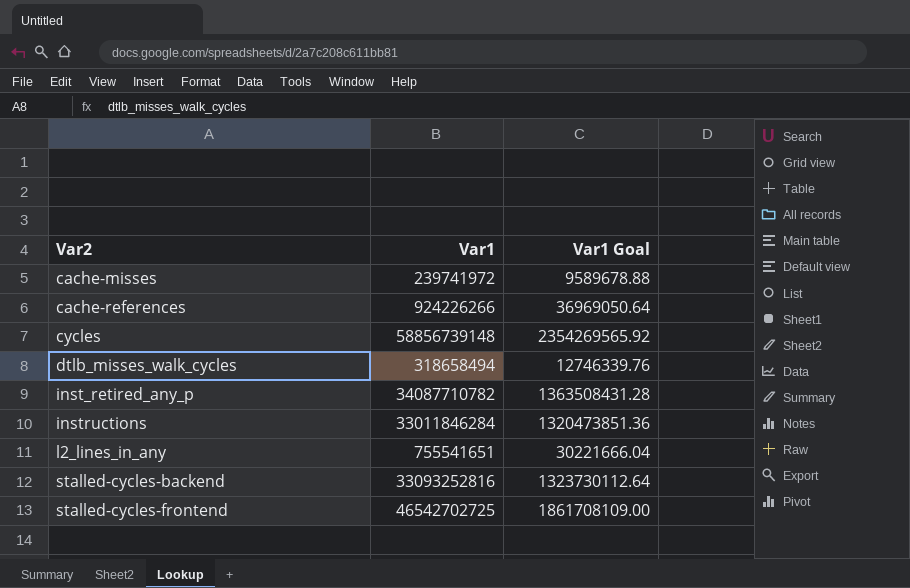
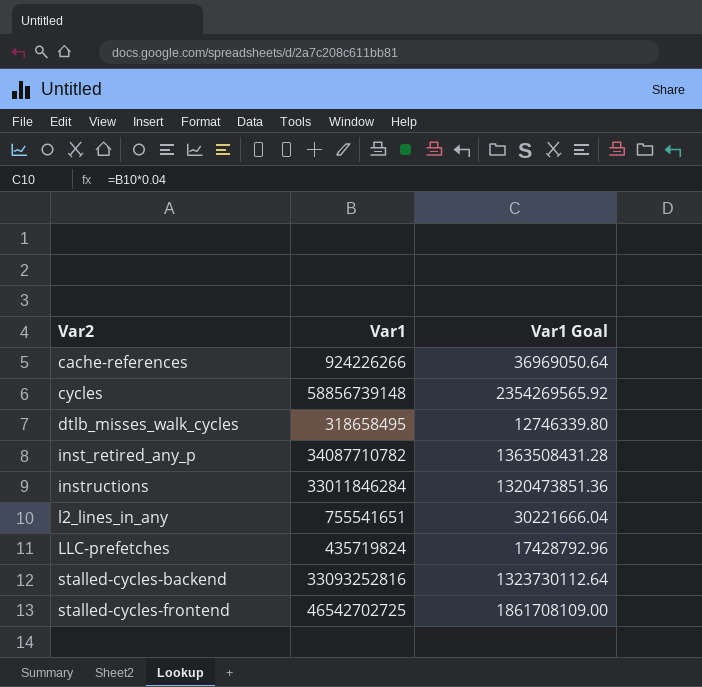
row cache-misses: 239741972 | 9589678.88 -> none
dtlb_misses_walk_cycles | Var1: 318658494 -> 318658495
dtlb_misses_walk_cycles | Var1 Goal: 12746339.76 -> 12746339.80
row LLC-prefetches: none -> 435719824 | 17428792.96

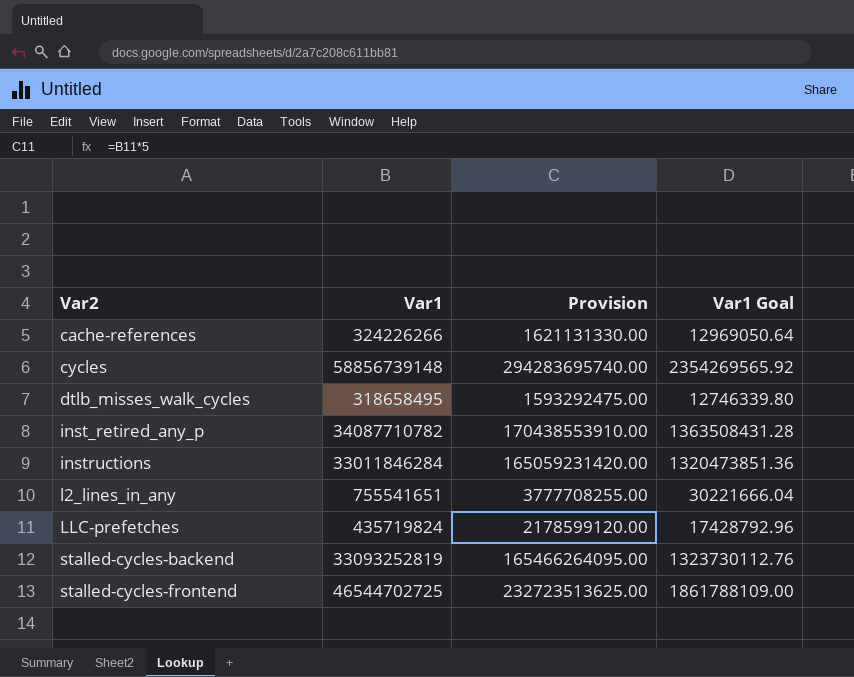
column Provision | formula: none -> [Var1] * 5
cache-references | Var1: 924226266 -> 324226266
cache-references | Var1 Goal: 36969050.64 -> 12969050.64
stalled-cycles-backend | Var1: 33093252816 -> 33093252819
stalled-cycles-backend | Var1 Goal: 1323730112.64 -> 1323730112.76
stalled-cycles-frontend | Var1: 46542702725 -> 46544702725
stalled-cycles-frontend | Var1 Goal: 1861708109.00 -> 1861788109.00

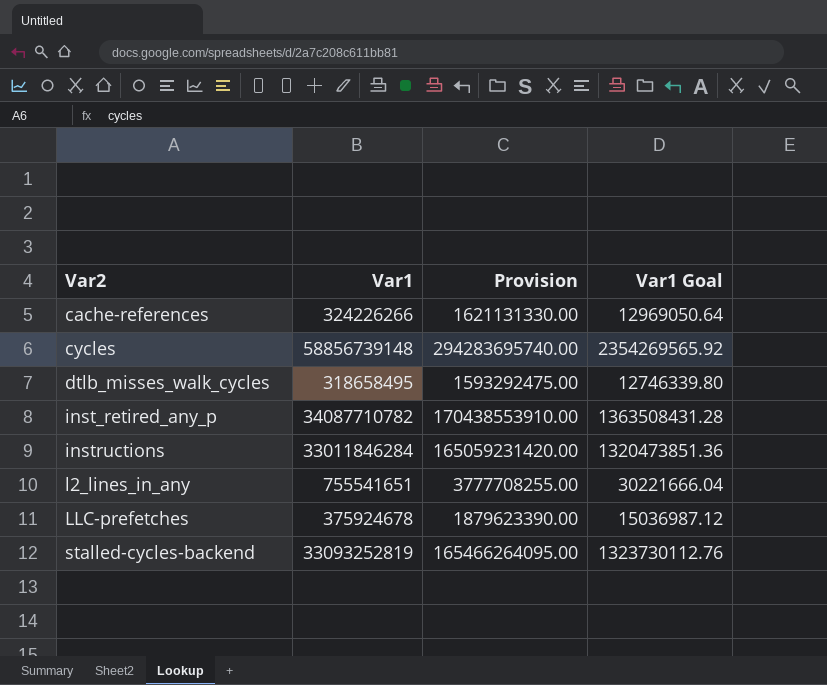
row stalled-cycles-frontend: 46544702725 | 232723513625.00 | 1861788109.00 -> none
LLC-prefetches | Var1: 435719824 -> 375924678
LLC-prefetches | Provision: 2178599120.00 -> 1879623390.00
LLC-prefetches | Var1 Goal: 17428792.96 -> 15036987.12

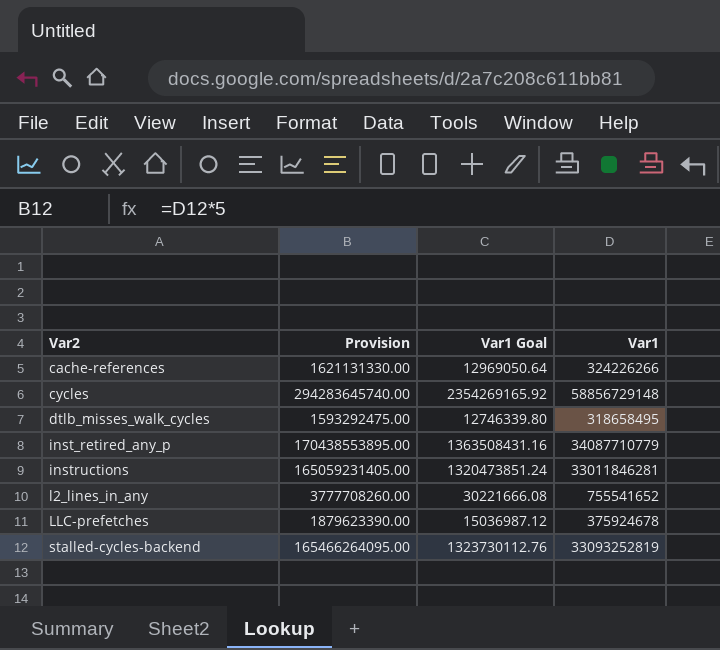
column Var1 | position: 2 -> 4
cycles | Provision: 294283695740.00 -> 294283645740.00
cycles | Var1 Goal: 2354269565.92 -> 2354269165.92
cycles | Var1: 58856739148 -> 58856729148
inst_retired_any_p | Provision: 170438553910.00 -> 170438553895.00
inst_retired_any_p | Var1 Goal: 1363508431.28 -> 1363508431.16
inst_retired_any_p | Var1: 34087710782 -> 34087710779
instructions | Provision: 165059231420.00 -> 165059231405.00
instructions | Var1 Goal: 1320473851.36 -> 1320473851.24
instructions | Var1: 33011846284 -> 33011846281
l2_lines_in_any | Provision: 3777708255.00 -> 3777708260.00
l2_lines_in_any | Var1 Goal: 30221666.04 -> 30221666.08
l2_lines_in_any | Var1: 755541651 -> 755541652

